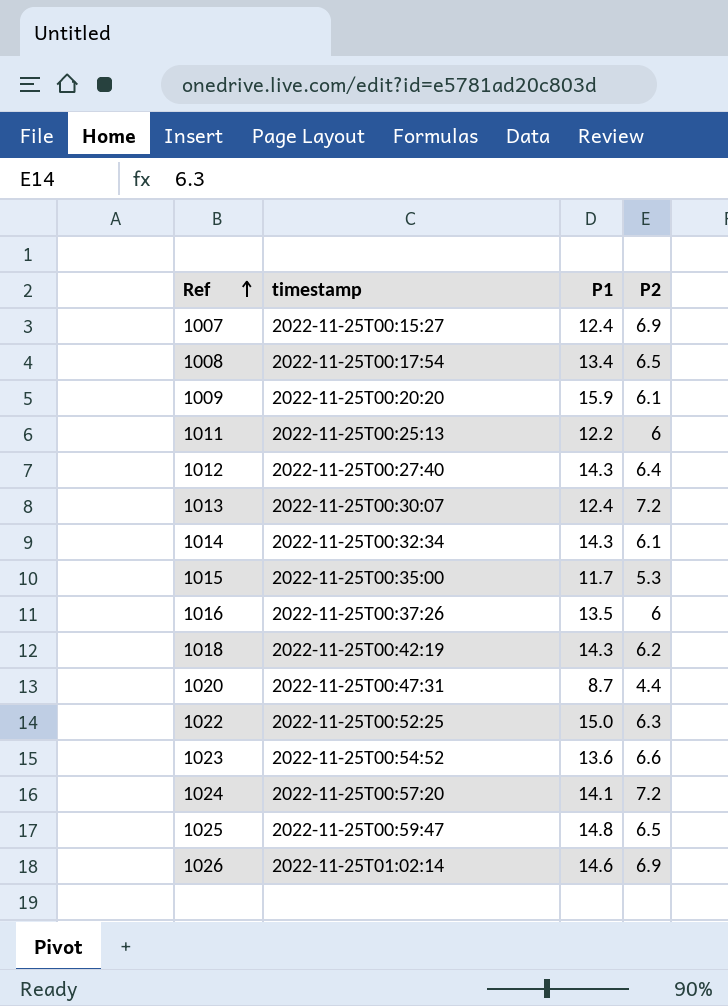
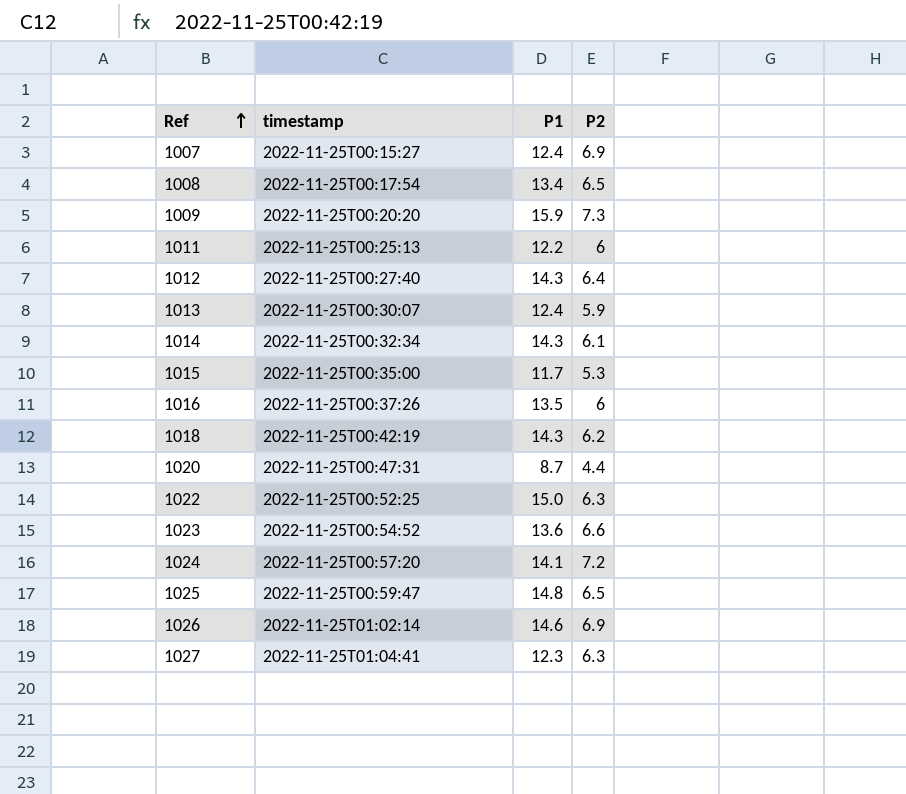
1009 | P2: 6.1 -> 7.3
1013 | P2: 7.2 -> 5.9
row 1027: none -> 2022-11-25T01:04:41 | 12.3 | 6.3

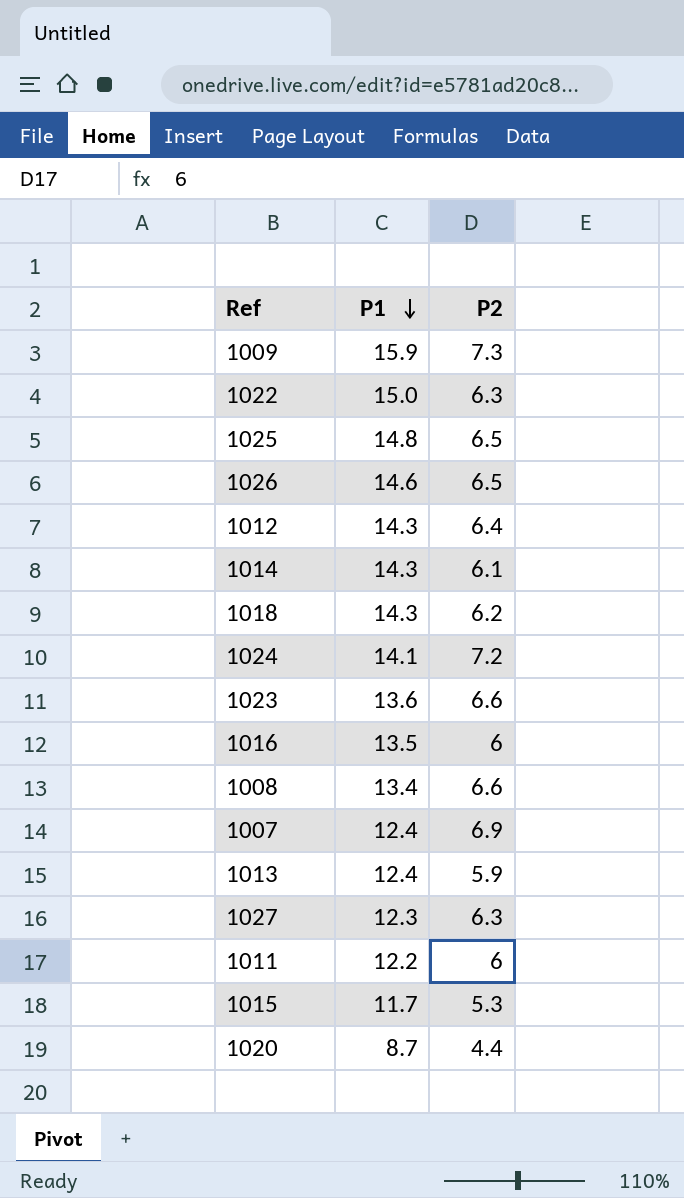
row order: Ref ascending -> P1 descending
column timestamp | position: 2 -> none
1026 | P2: 6.9 -> 6.5
1008 | P2: 6.5 -> 6.6

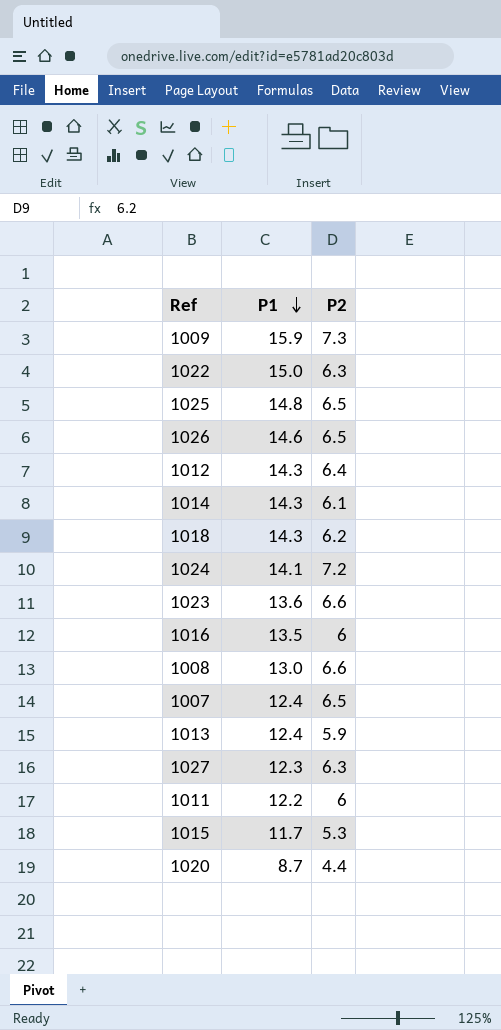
1008 | P1: 13.4 -> 13.0
1007 | P2: 6.9 -> 6.5

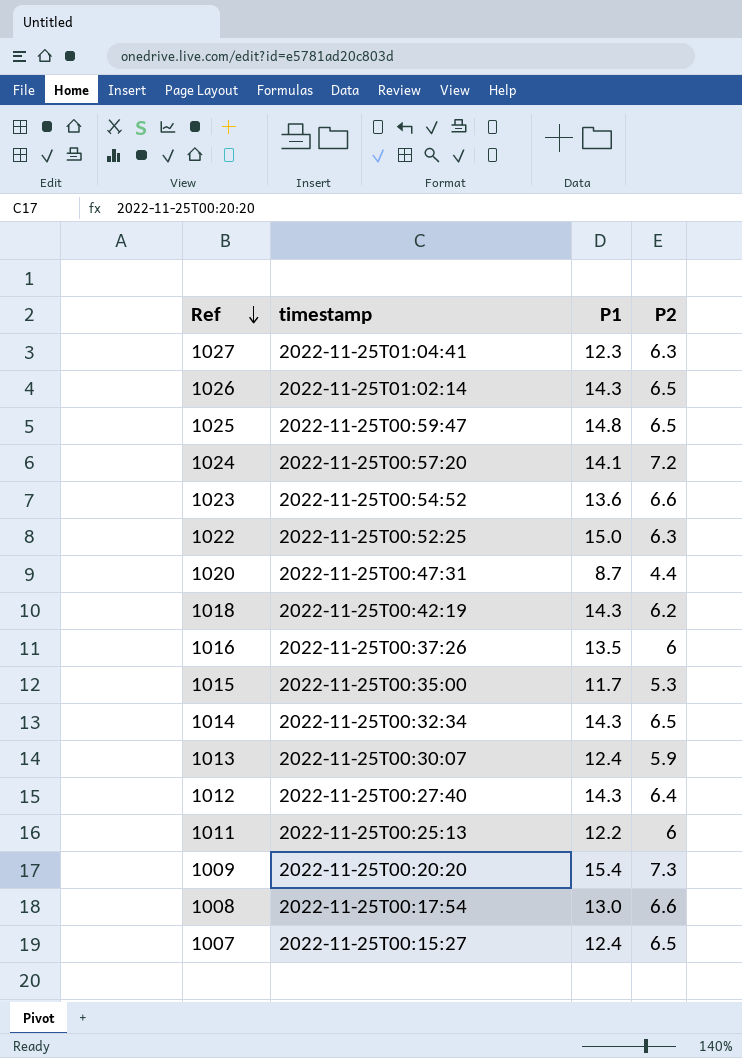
row order: P1 descending -> Ref descending
column timestamp | position: none -> 2
1026 | P1: 14.6 -> 14.3
1014 | P2: 6.1 -> 6.5
1009 | P1: 15.9 -> 15.4

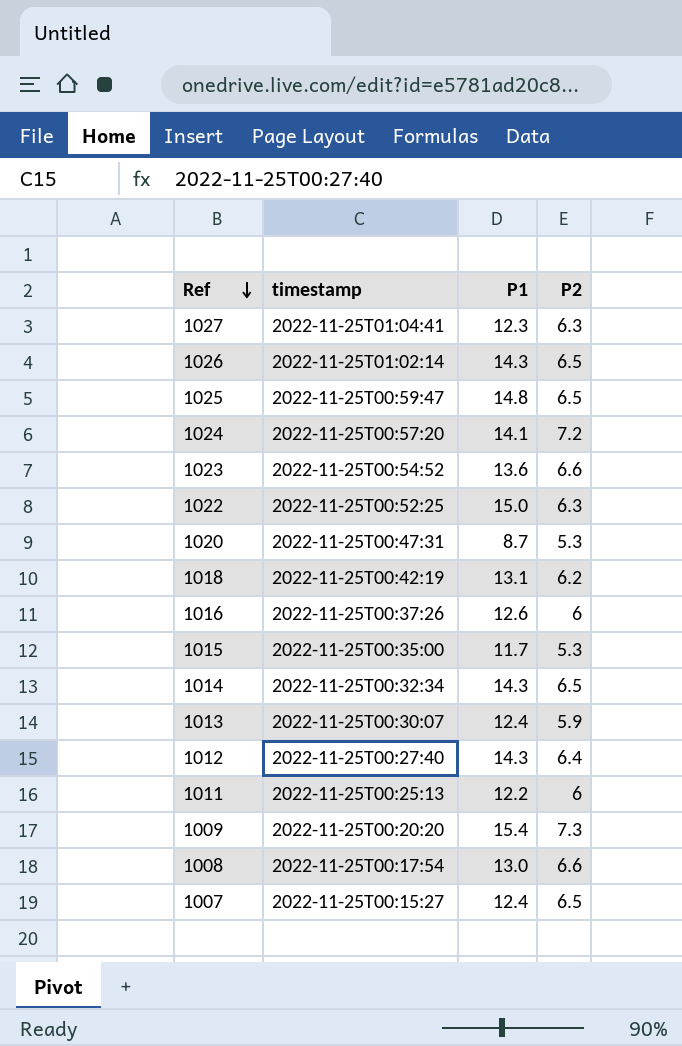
1020 | P2: 4.4 -> 5.3
1018 | P1: 14.3 -> 13.1
1016 | P1: 13.5 -> 12.6

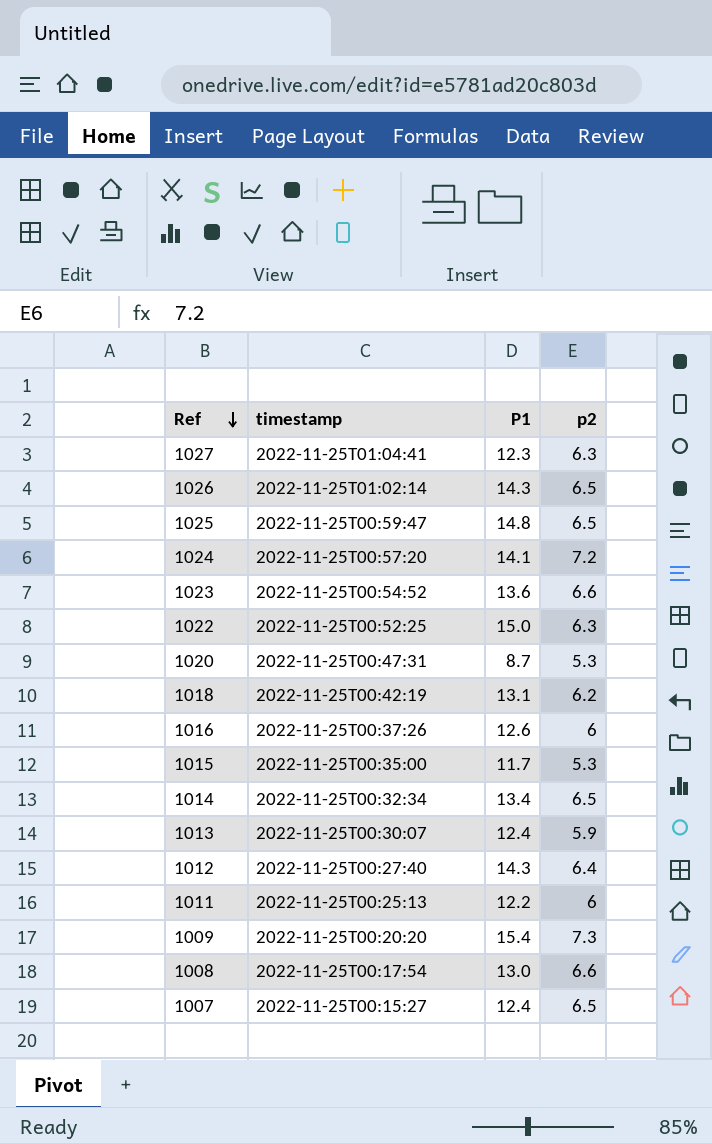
column name: P2 -> p2
1014 | P1: 14.3 -> 13.4

